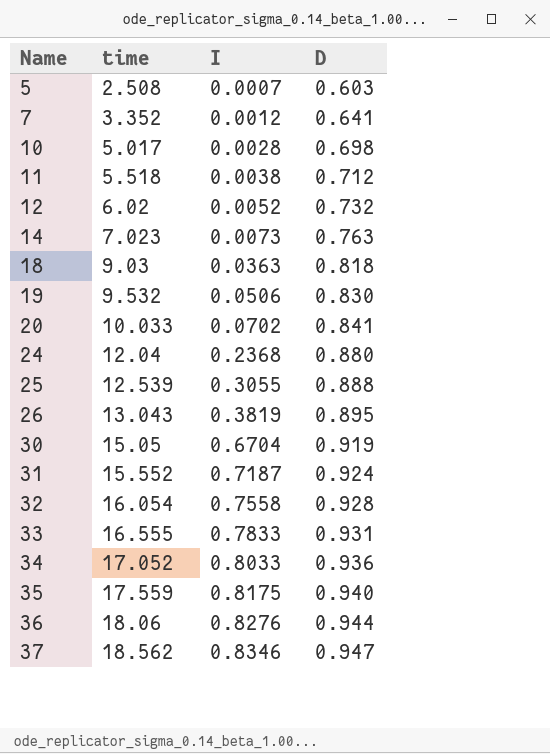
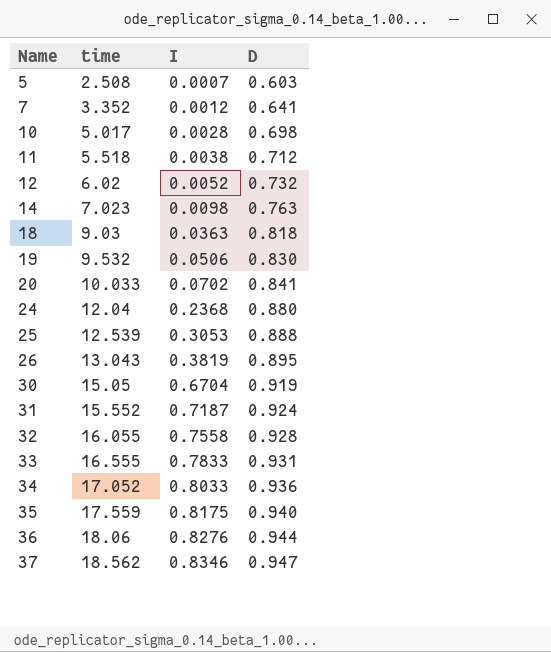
14 | I: 0.0073 -> 0.0098
25 | I: 0.3055 -> 0.3053
32 | time: 16.054 -> 16.055

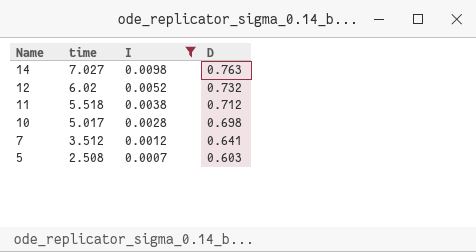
filter: none -> I <= 0.0098
row order: Name ascending -> Name descending
14 | time: 7.023 -> 7.027
7 | time: 3.352 -> 3.512

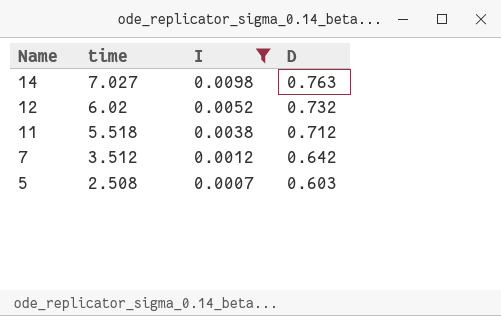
row 10: 5.017 | 0.0028 | 0.698 -> none
7 | D: 0.641 -> 0.642

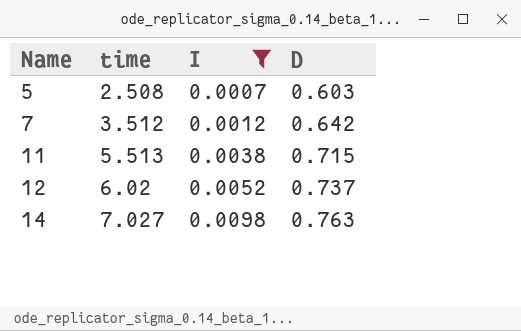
row order: Name descending -> Name ascending
11 | time: 5.518 -> 5.513
11 | D: 0.712 -> 0.715
12 | D: 0.732 -> 0.737

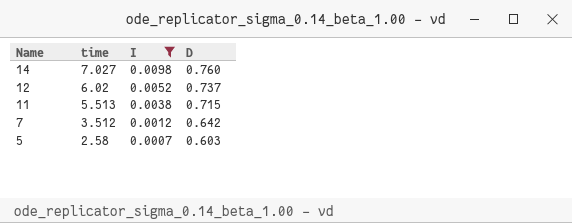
row order: Name ascending -> Name descending
14 | D: 0.763 -> 0.760
5 | time: 2.508 -> 2.58

